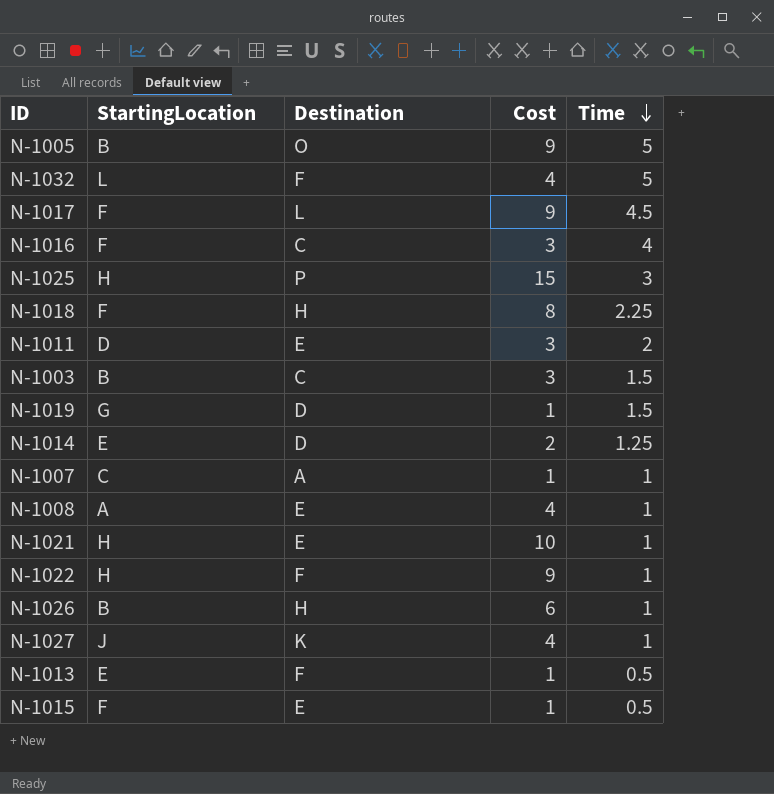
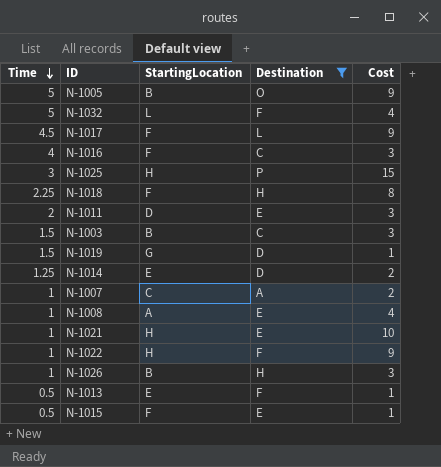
filter: none -> Destination != K
column Time | position: 5 -> 1
N-1007 | Cost: 1 -> 2
N-1026 | Cost: 6 -> 3

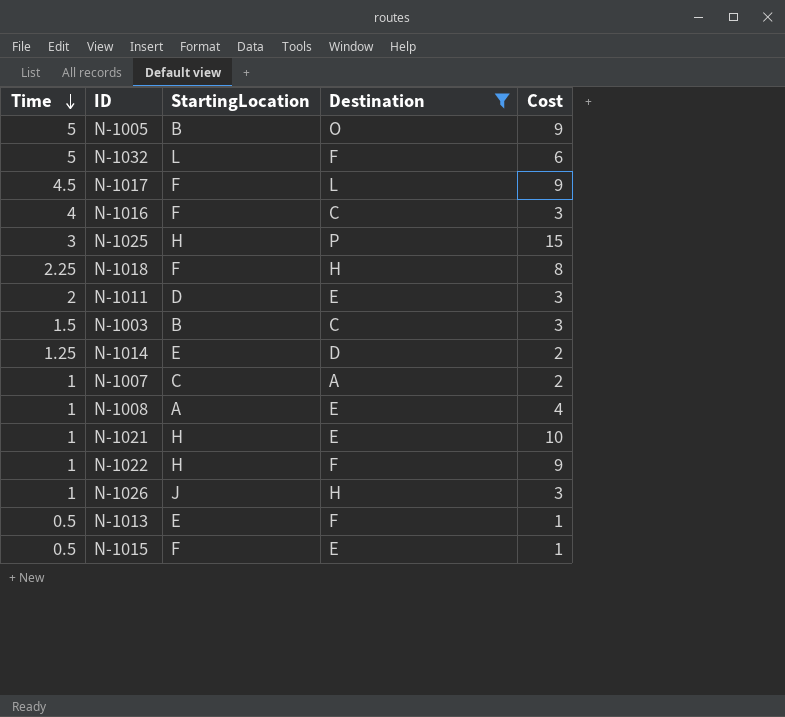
row N-1019: 1.5 | G | D | 1 -> none
N-1032 | Cost: 4 -> 6
N-1026 | StartingLocation: B -> J

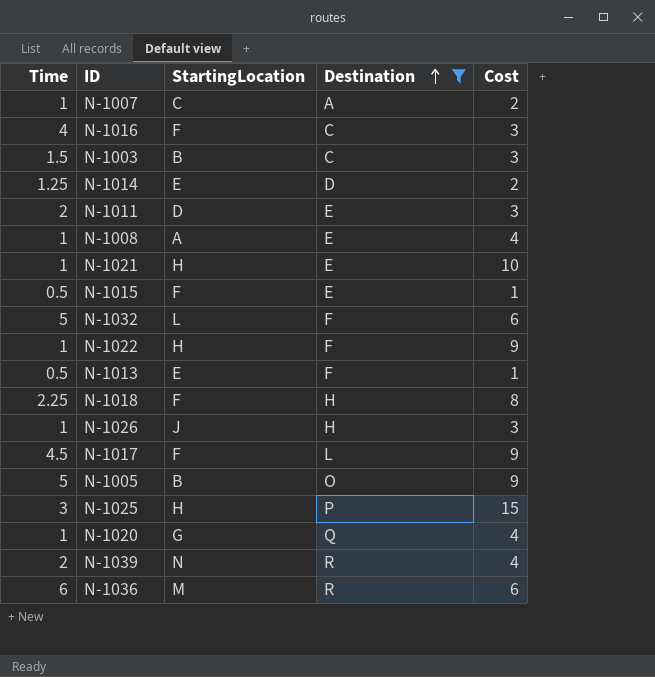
row order: Time descending -> Destination ascending
row N-1020: none -> 1 | G | Q | 4
row N-1039: none -> 2 | N | R | 4
row N-1036: none -> 6 | M | R | 6

